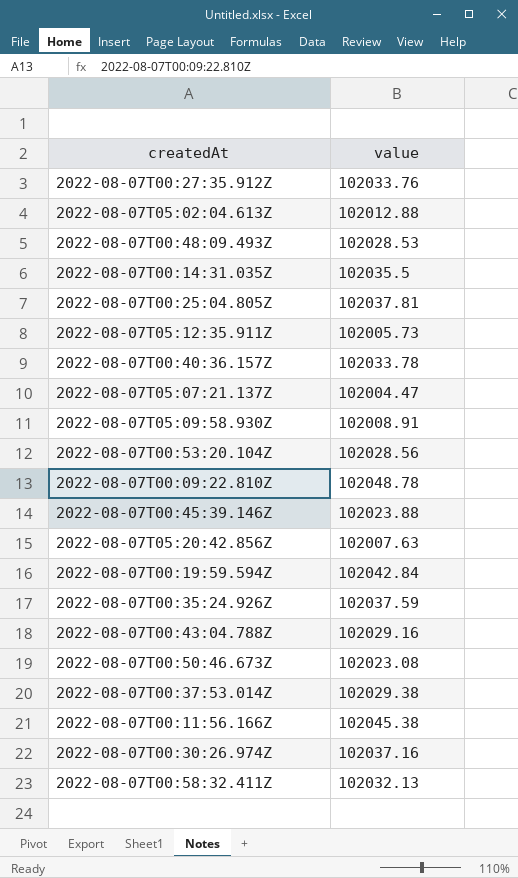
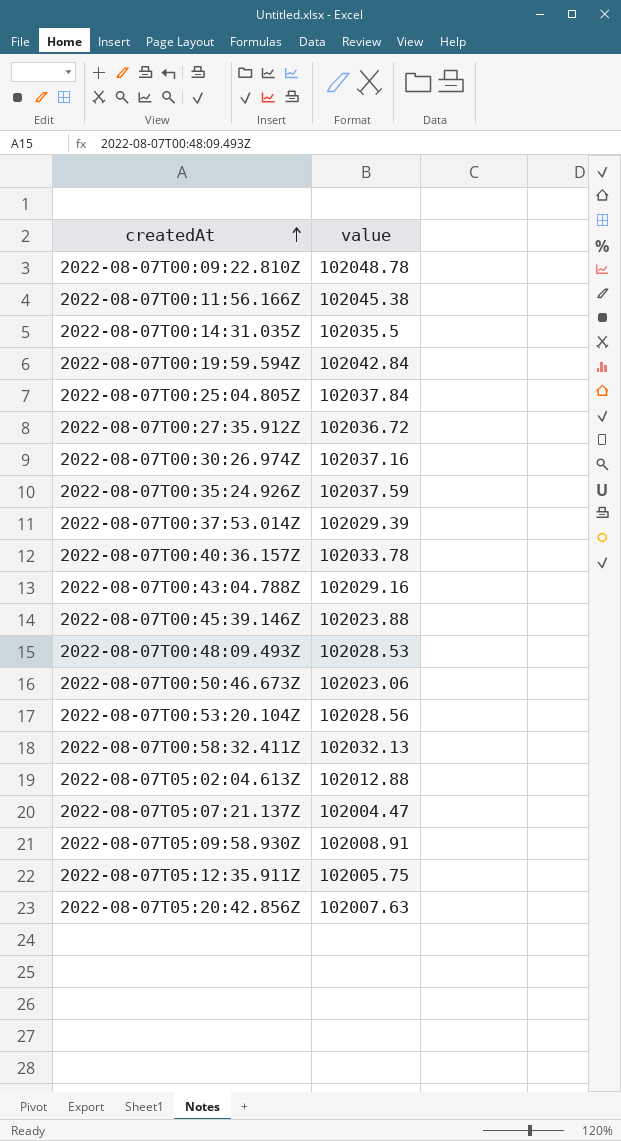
row order: none -> createdAt ascending
2022-08-07T00:25:04.805Z | value: 102037.81 -> 102037.84
2022-08-07T00:27:35.912Z | value: 102033.76 -> 102036.72
2022-08-07T00:37:53.014Z | value: 102029.38 -> 102029.39
2022-08-07T00:50:46.673Z | value: 102023.08 -> 102023.06
2022-08-07T05:12:35.911Z | value: 102005.73 -> 102005.75

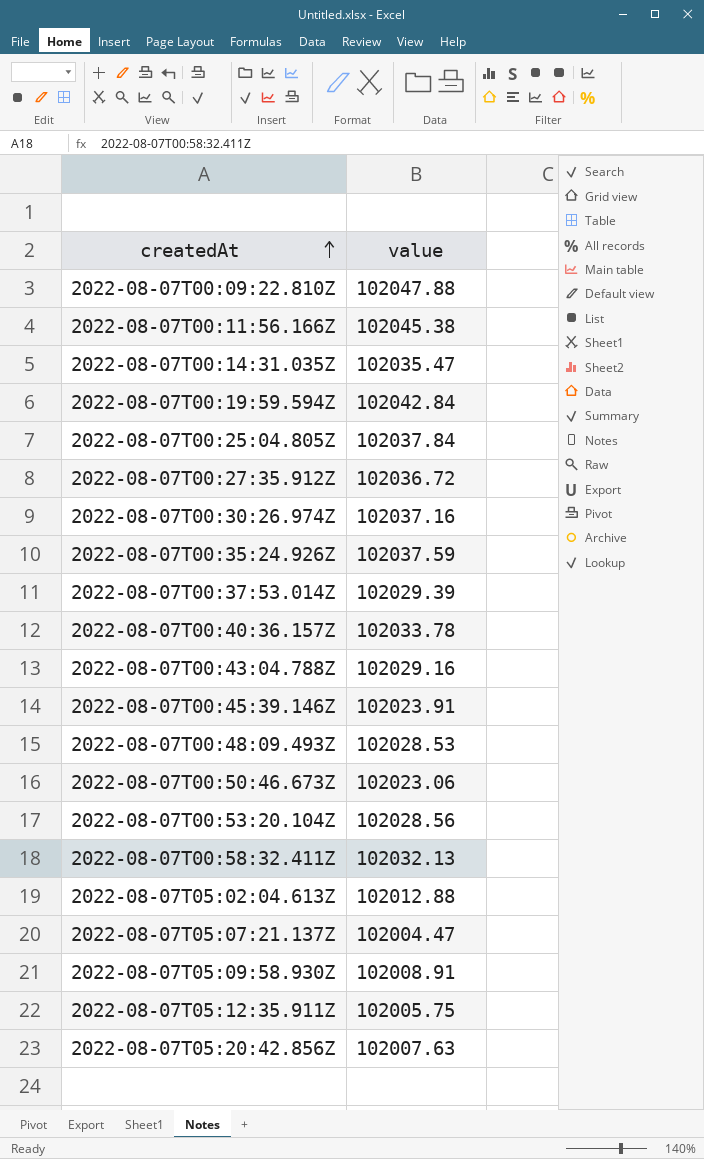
2022-08-07T00:09:22.810Z | value: 102048.78 -> 102047.88
2022-08-07T00:14:31.035Z | value: 102035.5 -> 102035.47
2022-08-07T00:45:39.146Z | value: 102023.88 -> 102023.91

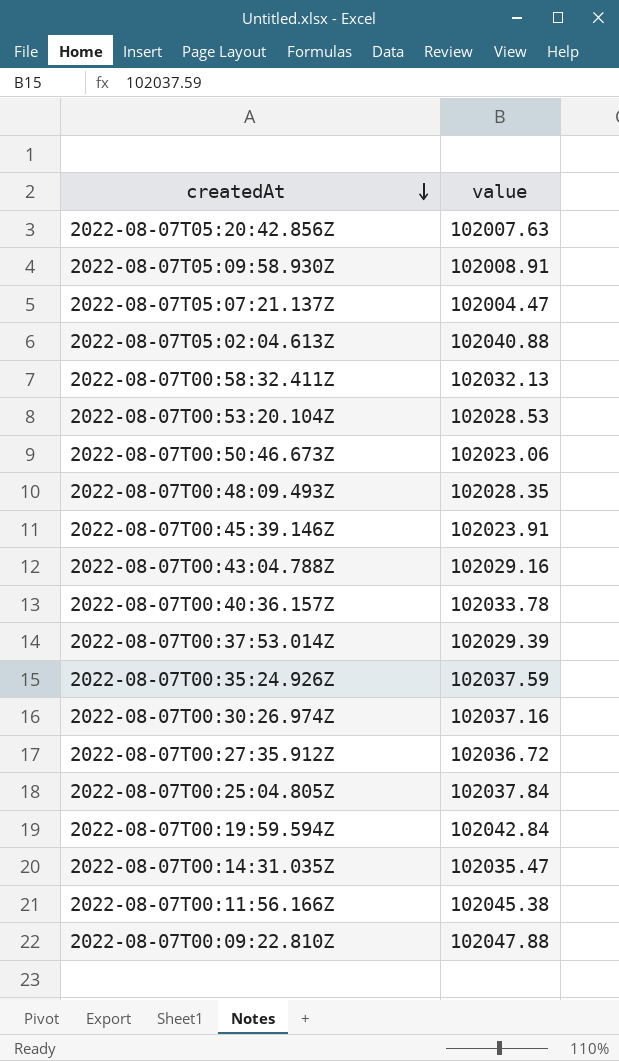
row order: createdAt ascending -> createdAt descending
row 2022-08-07T05:12:35.911Z: 102005.75 -> none
2022-08-07T05:02:04.613Z | value: 102012.88 -> 102040.88
2022-08-07T00:53:20.104Z | value: 102028.56 -> 102028.53
2022-08-07T00:48:09.493Z | value: 102028.53 -> 102028.35

